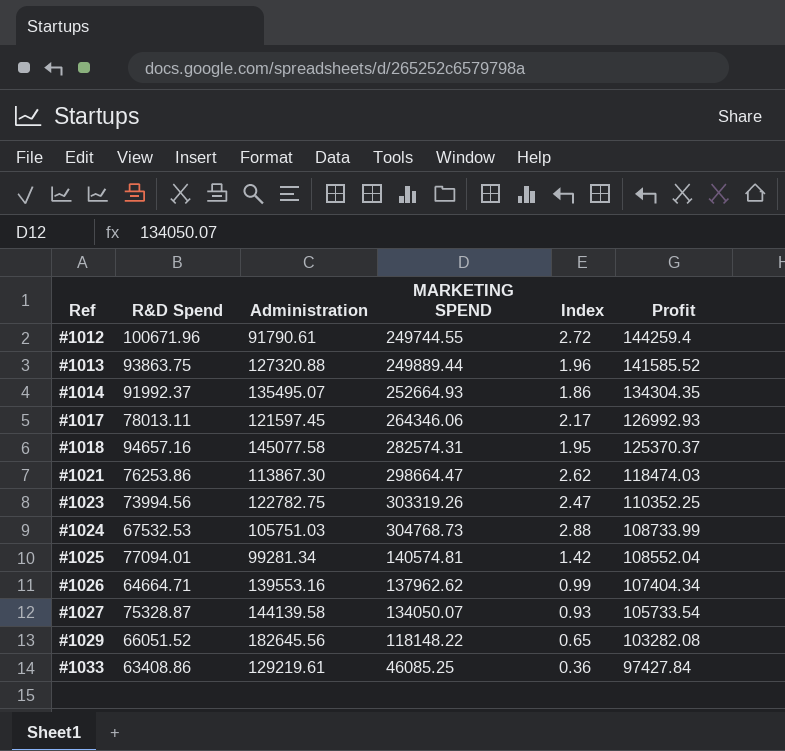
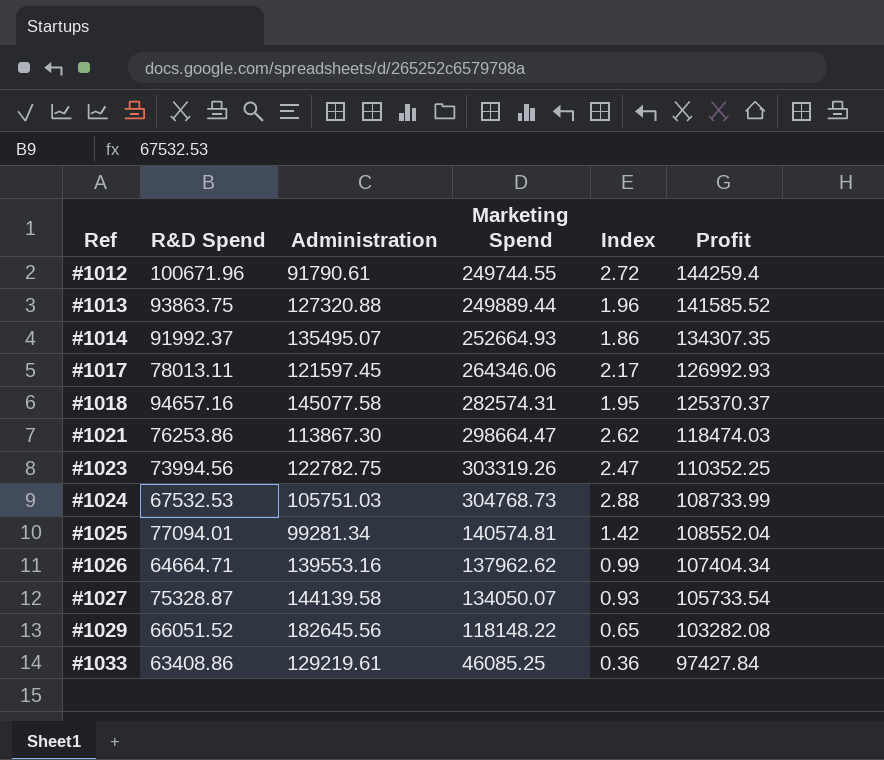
column name: MARKETING SPEND -> Marketing Spend
#1014 | Profit: 134304.35 -> 134307.35

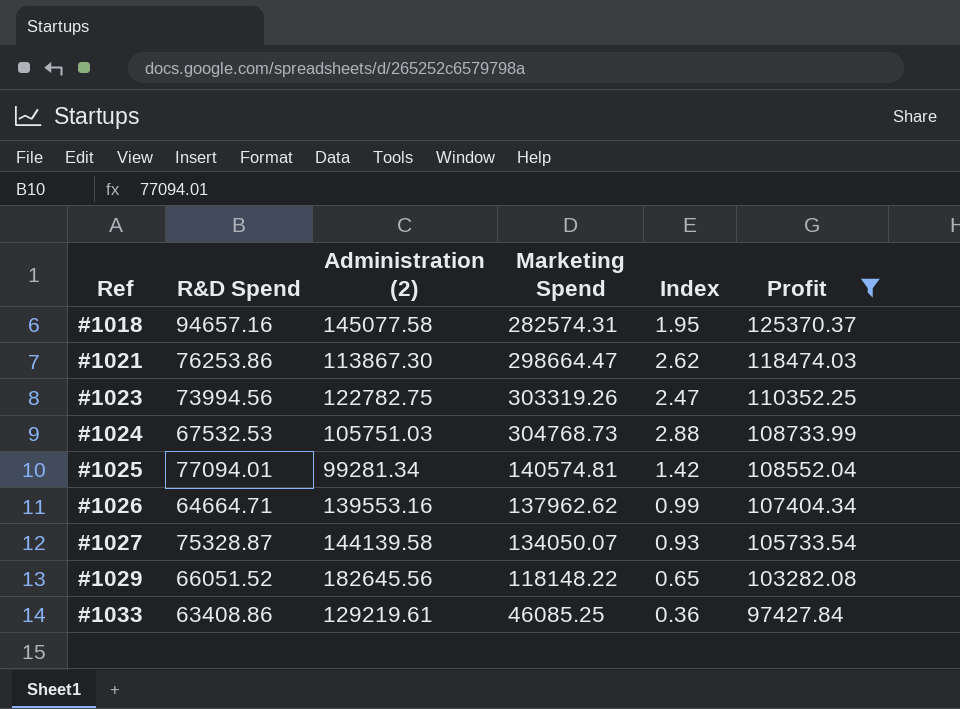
filter: none -> Profit <= 125370.37
column name: Administration -> Administration (2)

